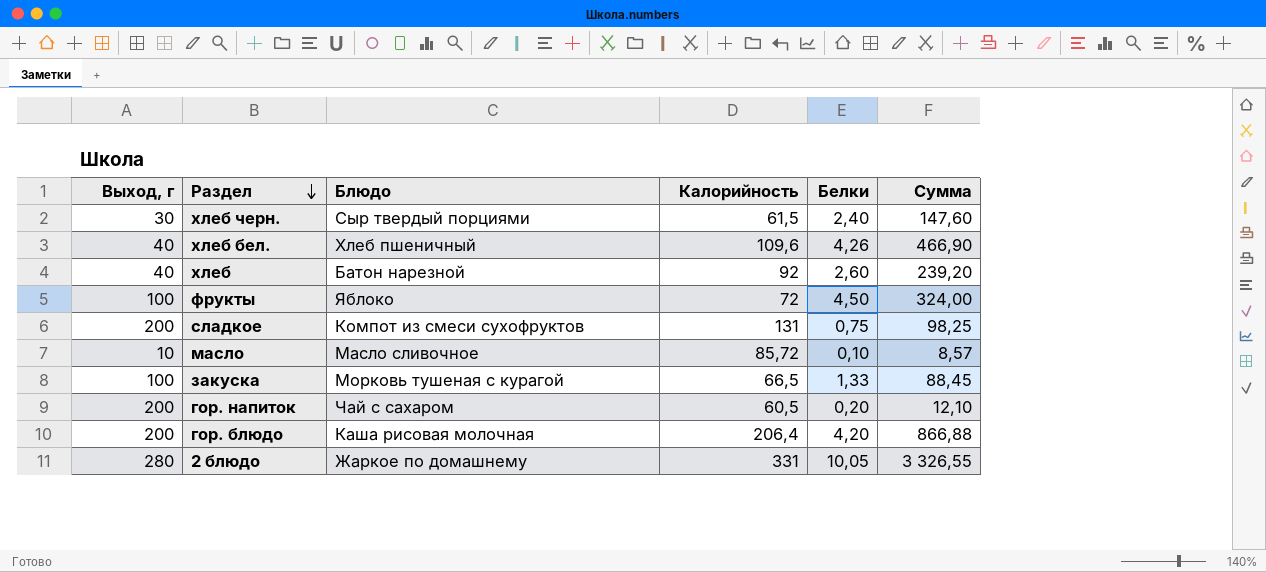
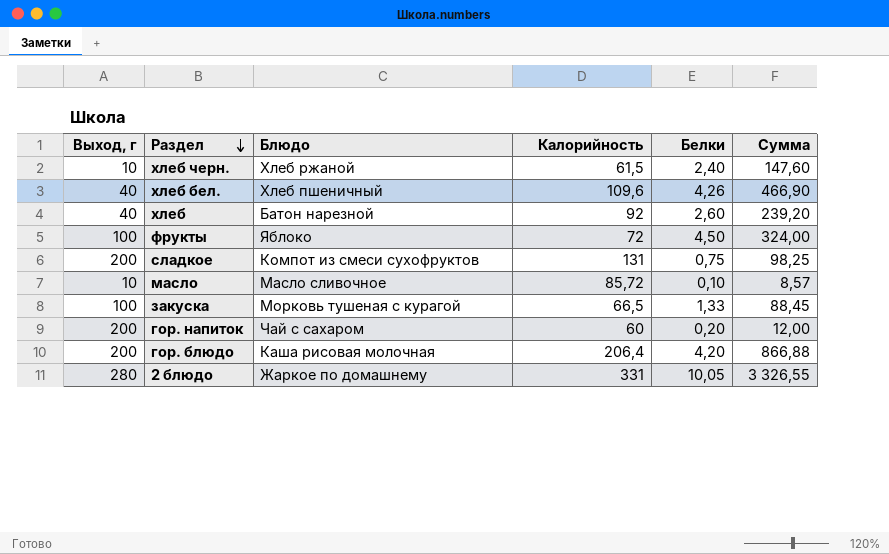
хлеб черн. | Выход, г: 30 -> 10
хлеб черн. | Блюдо: Сыр твердый порциями -> Хлеб ржаной
гор. напиток | Калорийность: 60,5 -> 60
гор. напиток | Сумма: 12,10 -> 12,00

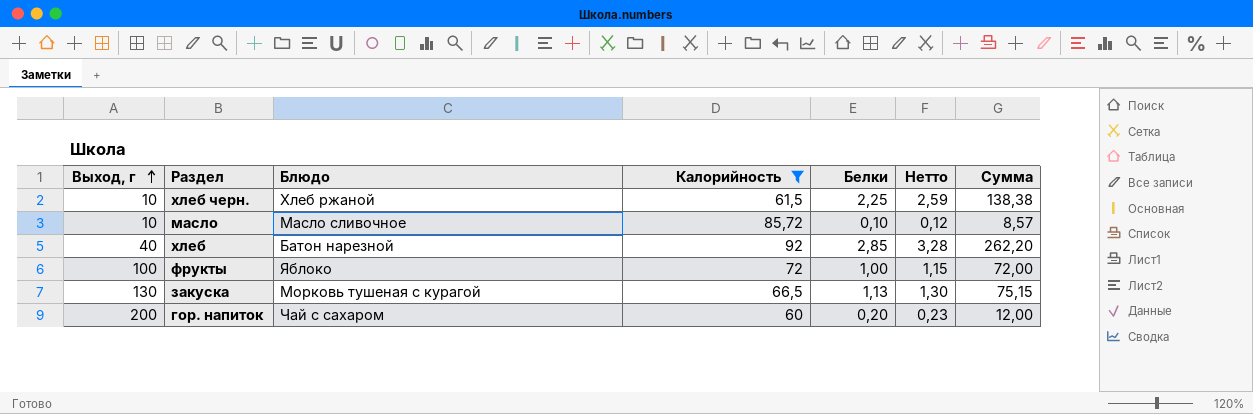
filter: none -> Калорийность <= 92
row order: Раздел descending -> Выход, г ascending
column Нетто | formula: none -> [Белки] * 1,15
хлеб черн. | Белки: 2,40 -> 2,25
хлеб черн. | Сумма: 147,60 -> 138,38
хлеб | Белки: 2,60 -> 2,85
хлеб | Сумма: 239,20 -> 262,20
фрукты | Белки: 4,50 -> 1,00
фрукты | Сумма: 324,00 -> 72,00
закуска | Выход, г: 100 -> 130
закуска | Белки: 1,33 -> 1,13
закуска | Сумма: 88,45 -> 75,15

